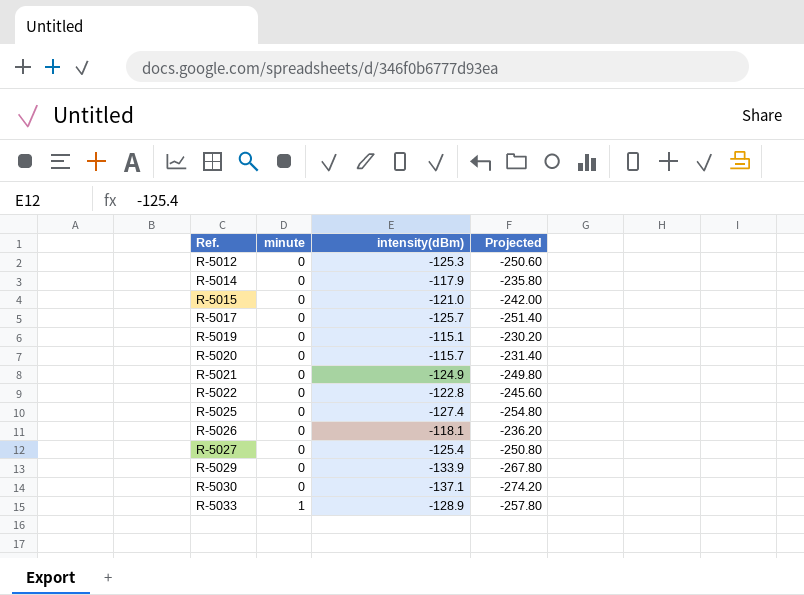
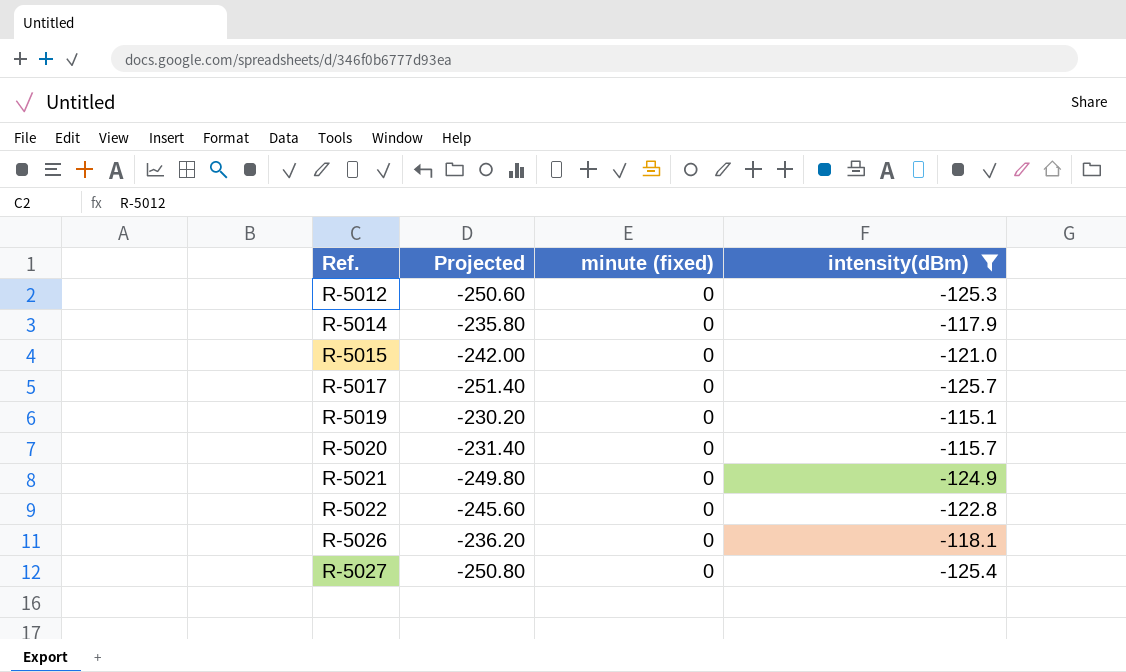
filter: none -> intensity(dBm) >= -125.7
column Projected | position: 4 -> 2
column name: minute -> minute (fixed)

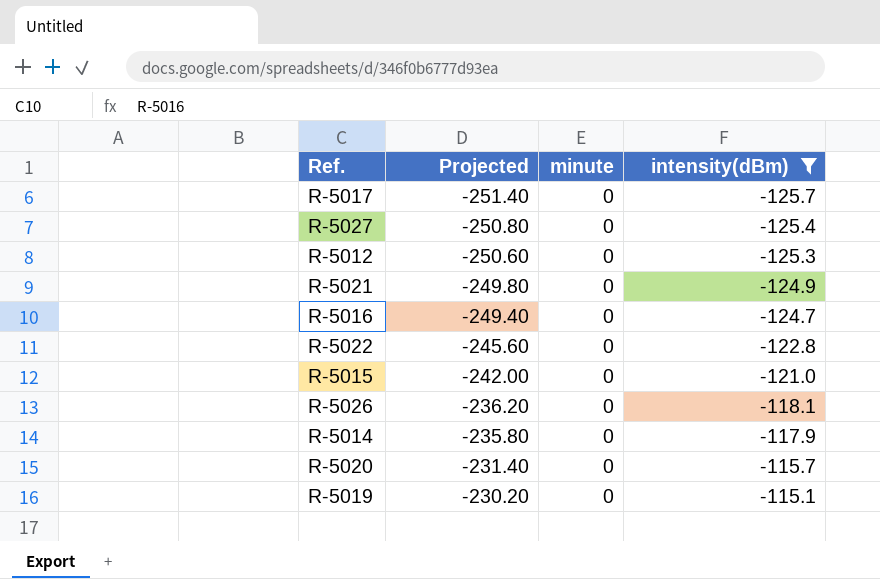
row order: Ref. ascending -> Projected ascending
column name: minute (fixed) -> minute
row R-5016: none -> -249.40 | 0 | -124.7

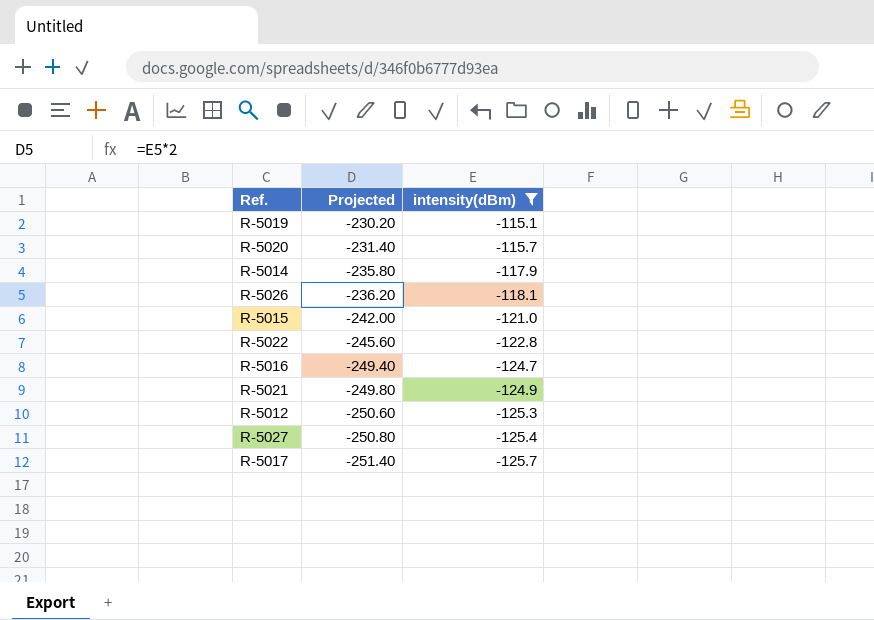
row order: Projected ascending -> Projected descending
column minute | position: 3 -> none

